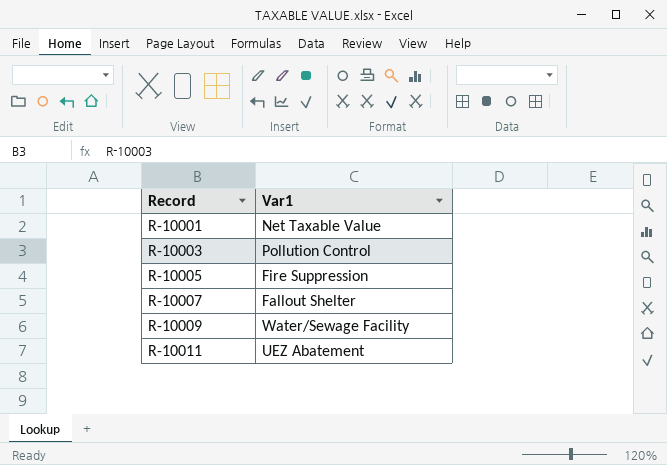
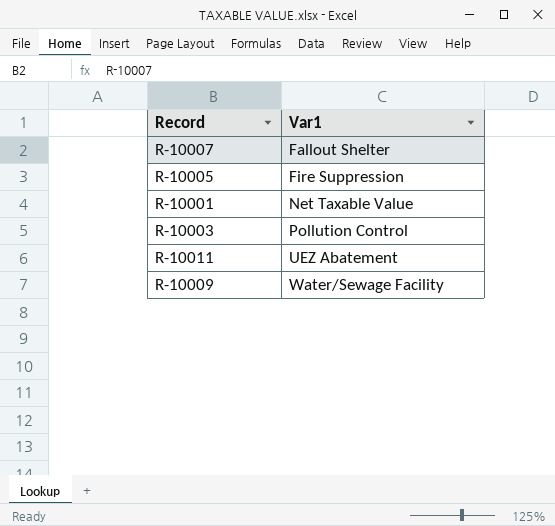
row order: Record ascending -> Var1 ascending

